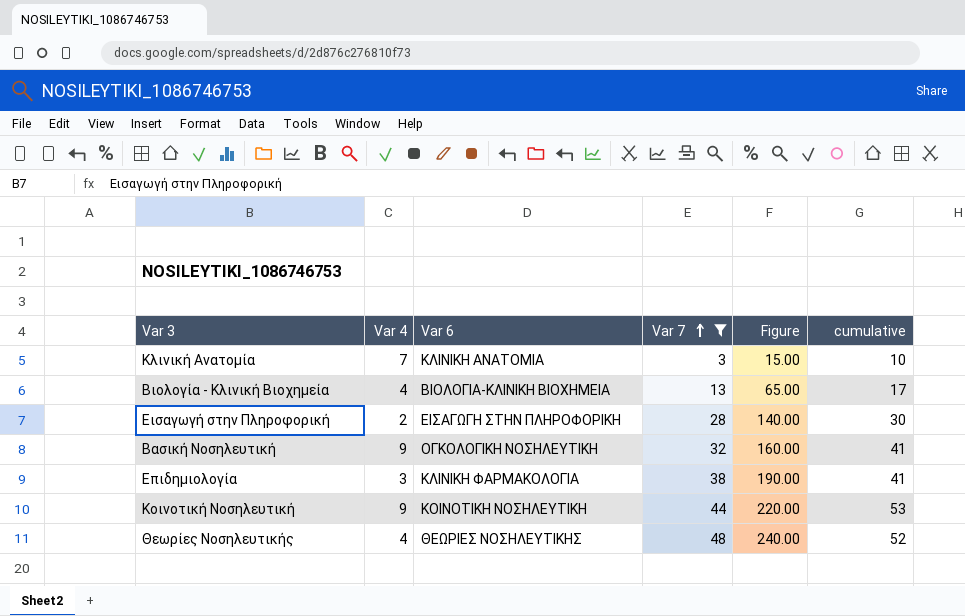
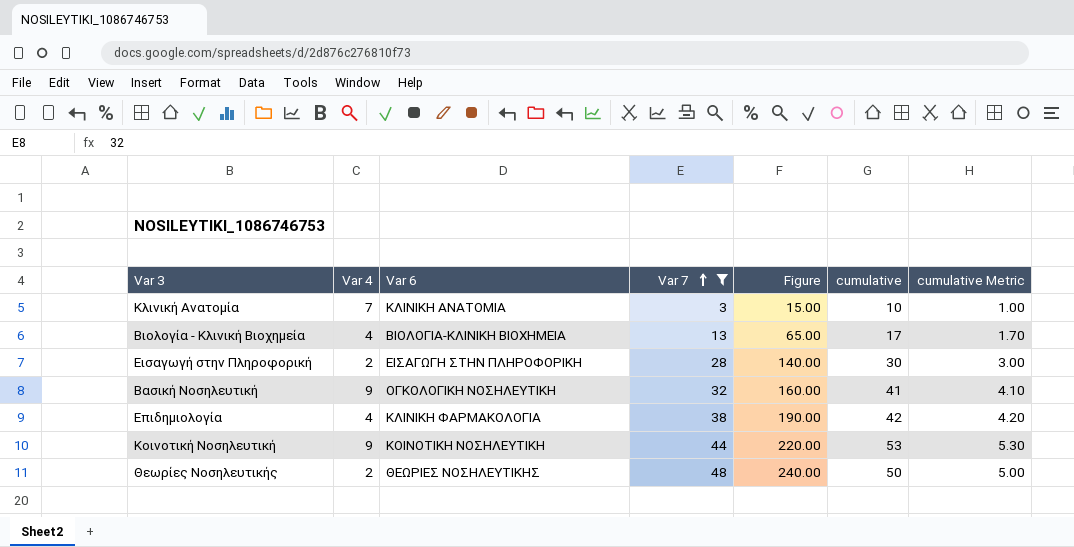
column cumulative Metric | formula: none -> [cumulative] * 0.1
Επιδημιολογία | Var 4: 3 -> 4
Επιδημιολογία | cumulative: 41 -> 42
Θεωρίες Νοσηλευτικής | Var 4: 4 -> 2
Θεωρίες Νοσηλευτικής | cumulative: 52 -> 50

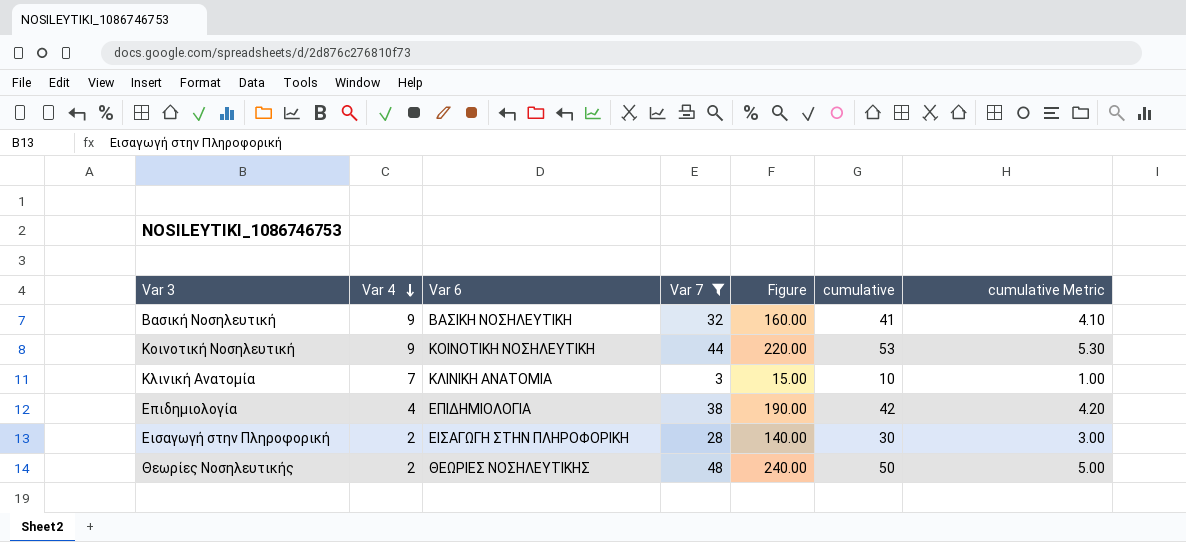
row order: Var 7 ascending -> Var 4 descending
row Βιολογία - Κλινική Βιοχημεία: 4 | ΒΙΟΛΟΓΙΑ-ΚΛΙΝΙΚΗ ΒΙΟΧΗΜΕΙΑ | 13 | 65.00 | 17 | 1.70 -> none
Βασική Νοσηλευτική | Var 6: ΟΓΚΟΛΟΓΙΚΗ ΝΟΣΗΛΕΥΤΙΚΗ -> ΒΑΣΙΚΗ ΝΟΣΗΛΕΥΤΙΚΗ
Επιδημιολογία | Var 6: ΚΛΙΝΙΚΗ ΦΑΡΜΑΚΟΛΟΓΙΑ -> ΕΠΙΔΗΜΙΟΛΟΓΙΑ

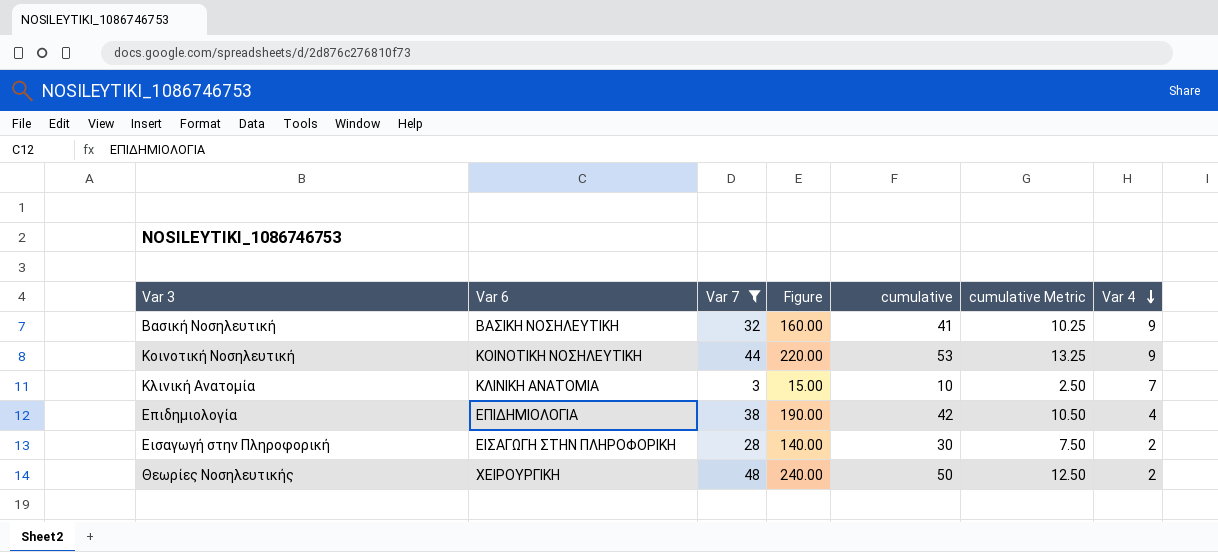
column cumulative Metric | formula: [cumulative] * 0.1 -> [cumulative] * 0.25
column Var 4 | position: 2 -> 7
Θεωρίες Νοσηλευτικής | Var 6: ΘΕΩΡΙΕΣ ΝΟΣΗΛΕΥΤΙΚΗΣ -> ΧΕΙΡΟΥΡΓΙΚΗ

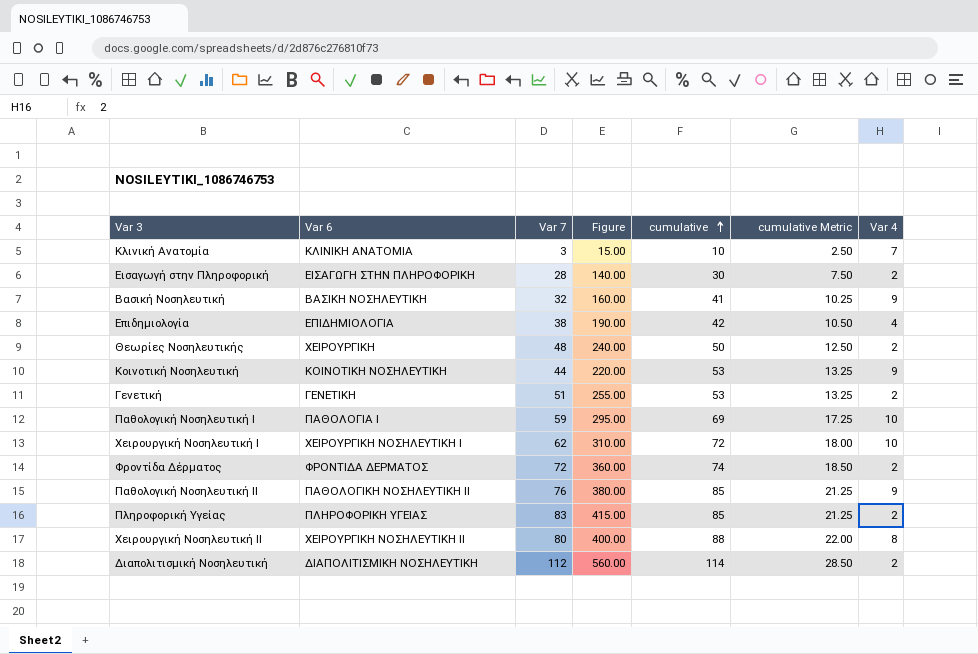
filter: Var 7 <= 48 -> none
row order: Var 4 descending -> cumulative ascending

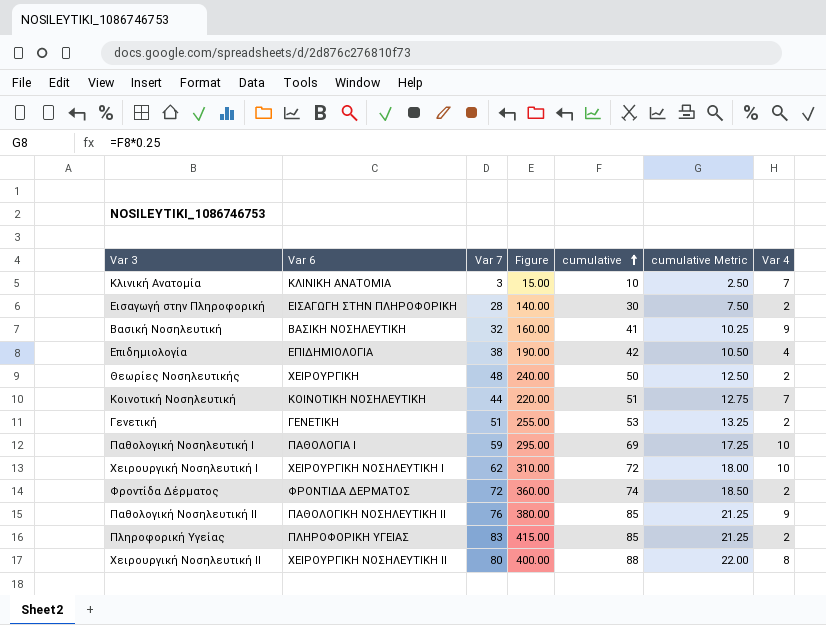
row Διαπολιτισμική Νοσηλευτική: ΔΙΑΠΟΛΙΤΙΣΜΙΚΗ ΝΟΣΗΛΕΥΤΙΚΗ | 112 | 560.00 | 114 | 28.50 | 2 -> none
Κοινοτική Νοσηλευτική | cumulative: 53 -> 51
Κοινοτική Νοσηλευτική | cumulative Metric: 13.25 -> 12.75
Κοινοτική Νοσηλευτική | Var 4: 9 -> 7

